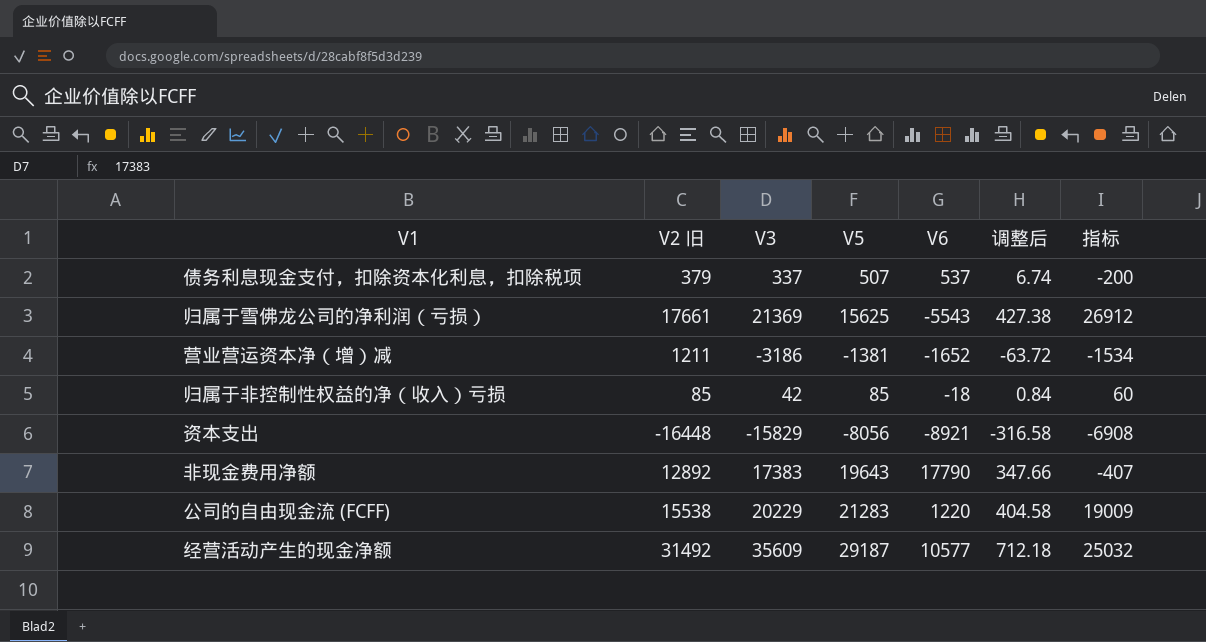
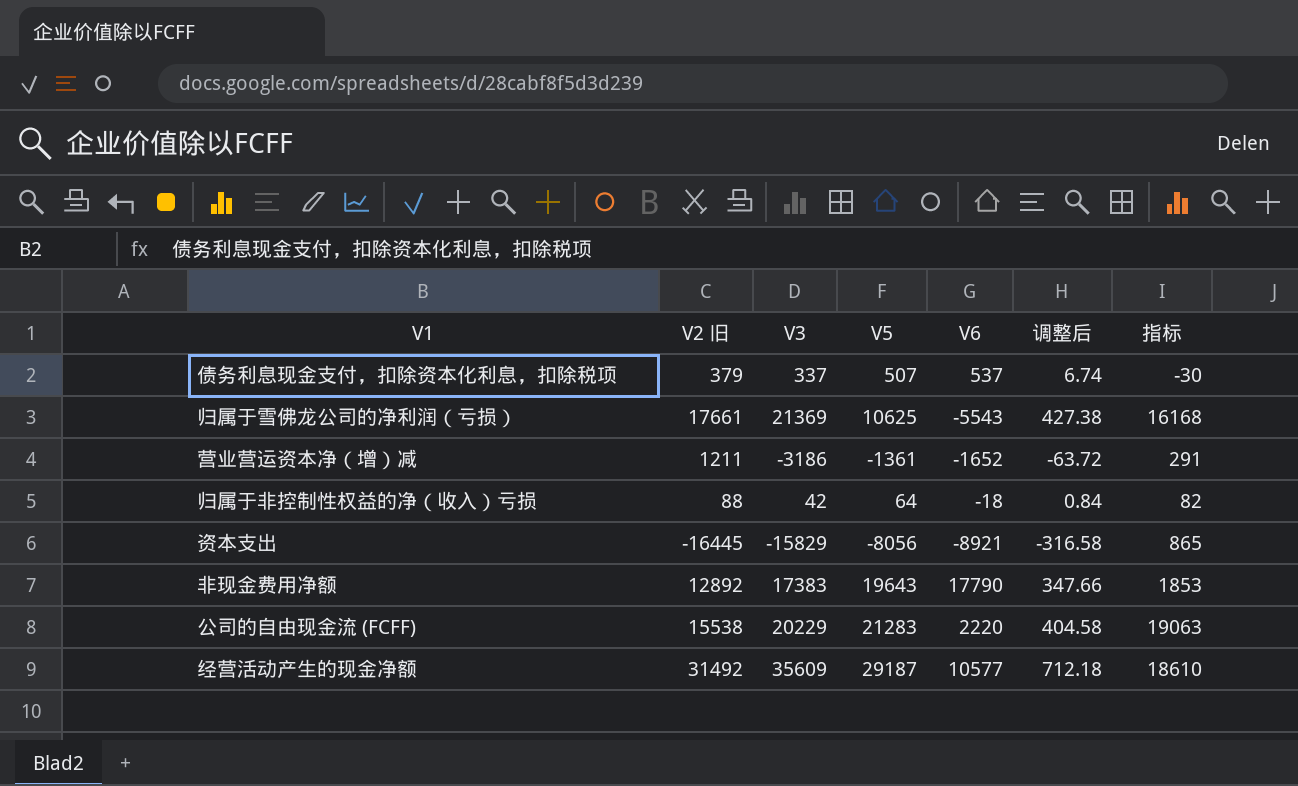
column 指标 | formula: [V3] - [V6] -> [V5] - [V6]
归属于雪佛龙公司的净利润（亏损） | V5: 15625 -> 10625
营业营运资本净（增）减 | V5: -1381 -> -1361
归属于非控制性权益的净（收入）亏损 | V2 旧: 85 -> 88
归属于非控制性权益的净（收入）亏损 | V5: 85 -> 64
资本支出 | V2 旧: -16448 -> -16445
公司的自由现金流 (FCFF) | V6: 1220 -> 2220

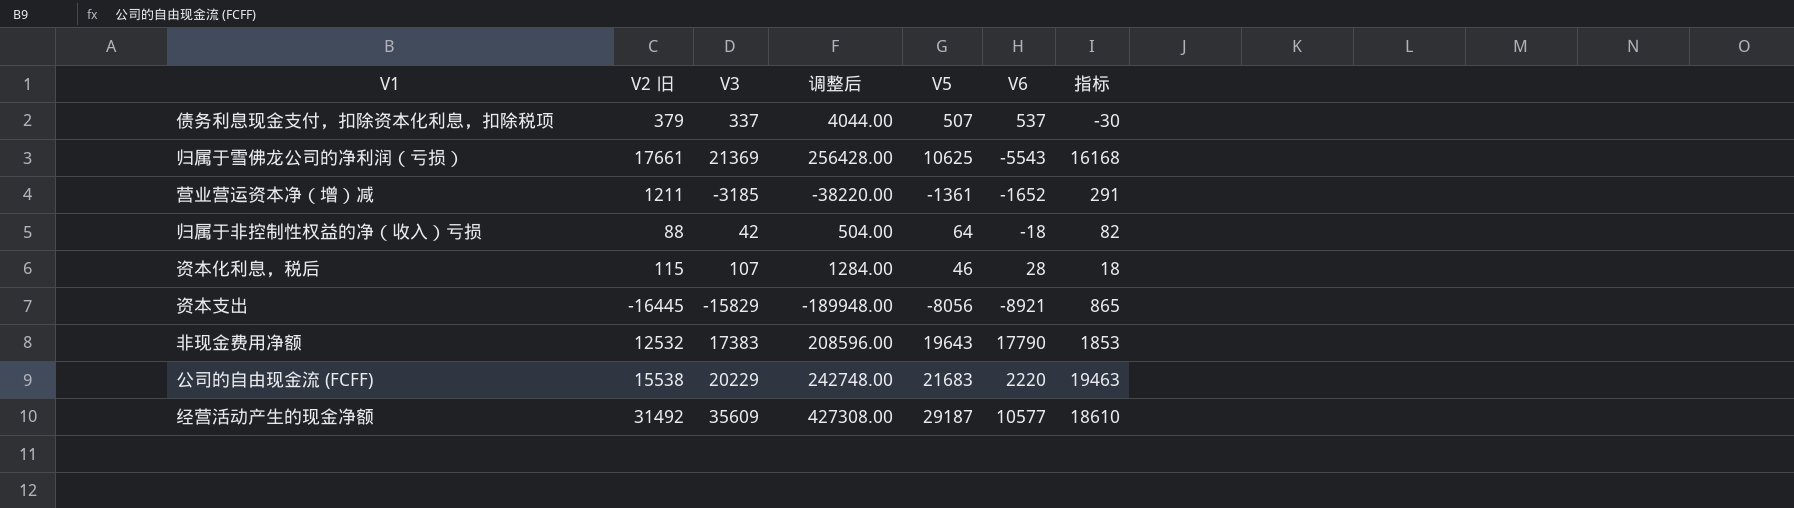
column 调整后 | formula: [V3] * 0.02 -> [V3] * 12
column 调整后 | position: 6 -> 4
营业营运资本净（增）减 | V3: -3186 -> -3185
row 资本化利息，税后: none -> 115 | 107 | 1284.00 | 46 | 28 | 18
非现金费用净额 | V2 旧: 12892 -> 12532
公司的自由现金流 (FCFF) | V5: 21283 -> 21683
公司的自由现金流 (FCFF) | 指标: 19063 -> 19463

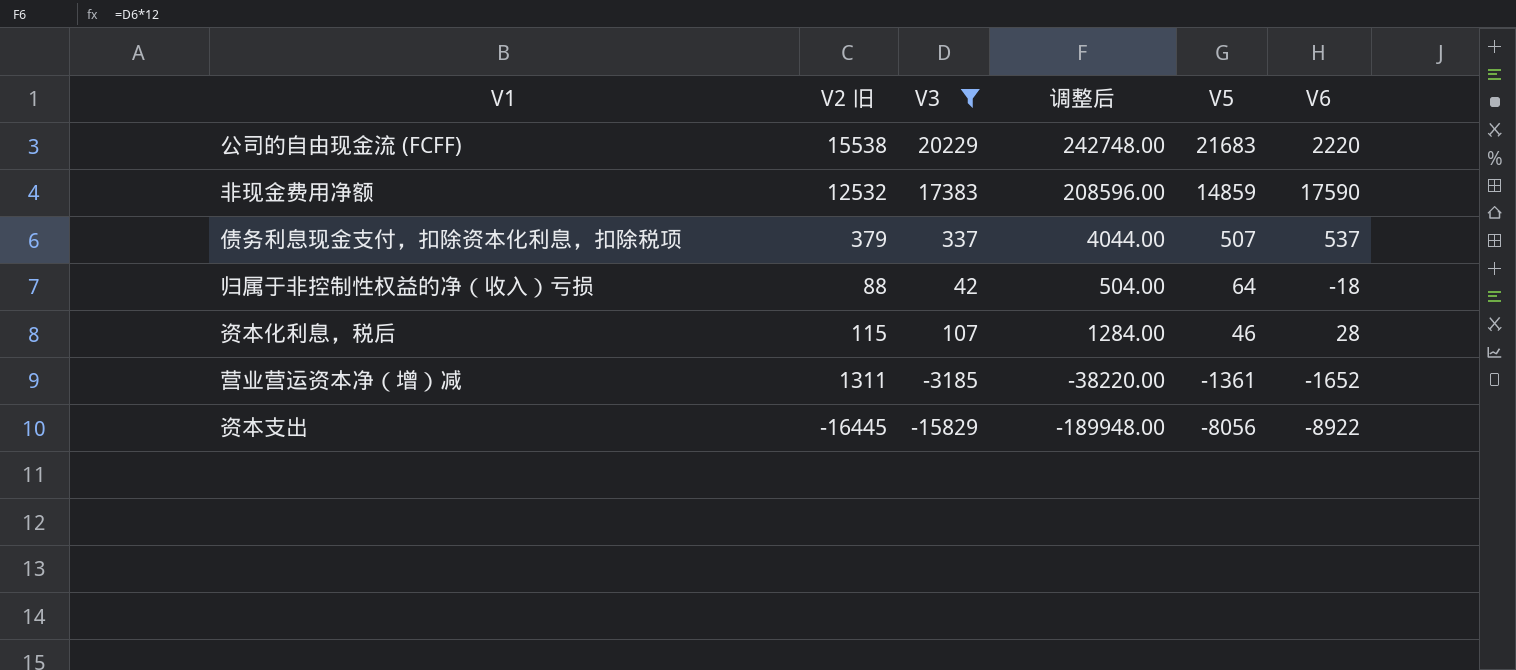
filter: none -> V3 <= 20229
row order: none -> V5 descending
column 指标 | formula: [V5] - [V6] -> none
非现金费用净额 | V5: 19643 -> 14859
非现金费用净额 | V6: 17790 -> 17590
营业营运资本净（增）减 | V2 旧: 1211 -> 1311
资本支出 | V6: -8921 -> -8922

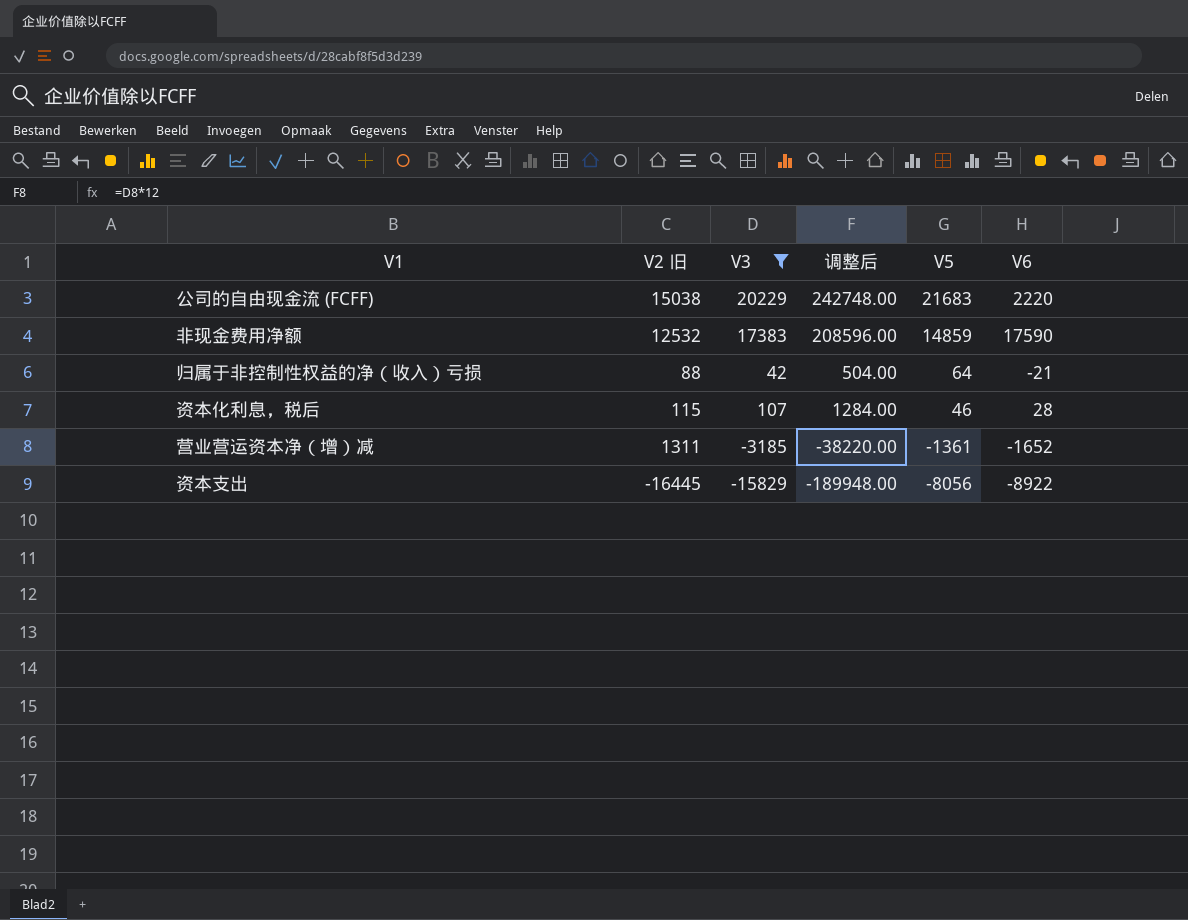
row 债务利息现金支付，扣除资本化利息，扣除税项: 379 | 337 | 4044.00 | 507 | 537 -> none
公司的自由现金流 (FCFF) | V2 旧: 15538 -> 15038
归属于非控制性权益的净（收入）亏损 | V6: -18 -> -21

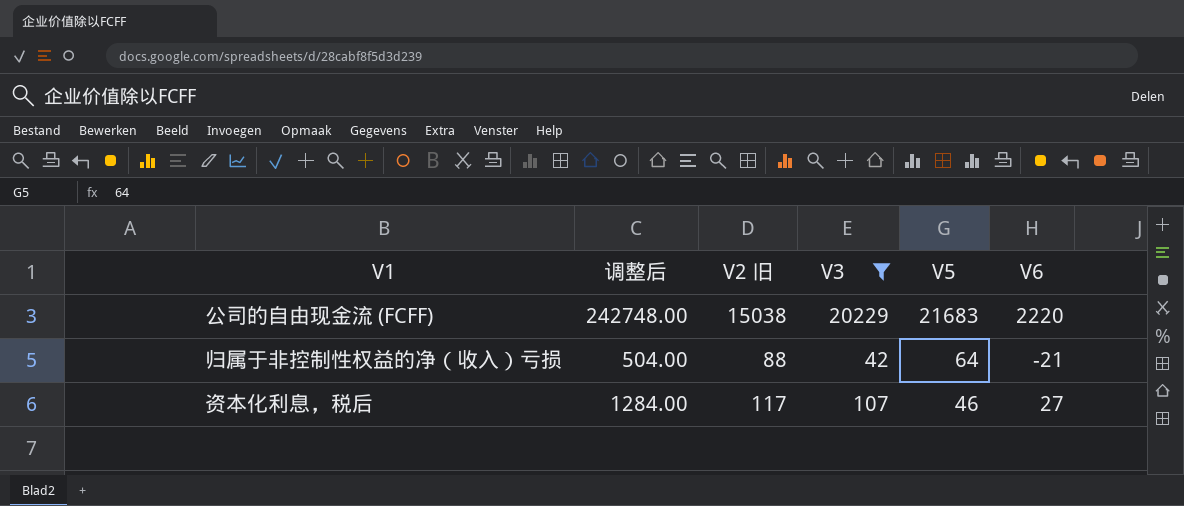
column 调整后 | position: 4 -> 2
row 非现金费用净额: 12532 | 17383 | 208596.00 | 14859 | 17590 -> none
row 营业营运资本净（增）减: 1311 | -3185 | -38220.00 | -1361 | -1652 -> none
row 资本支出: -16445 | -15829 | -189948.00 | -8056 | -8922 -> none
资本化利息，税后 | V2 旧: 115 -> 117
资本化利息，税后 | V6: 28 -> 27

